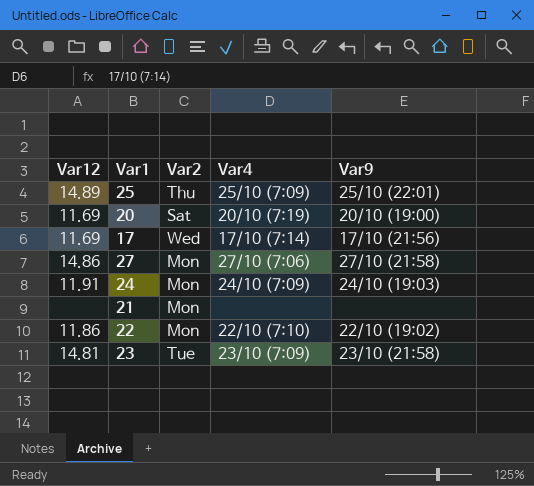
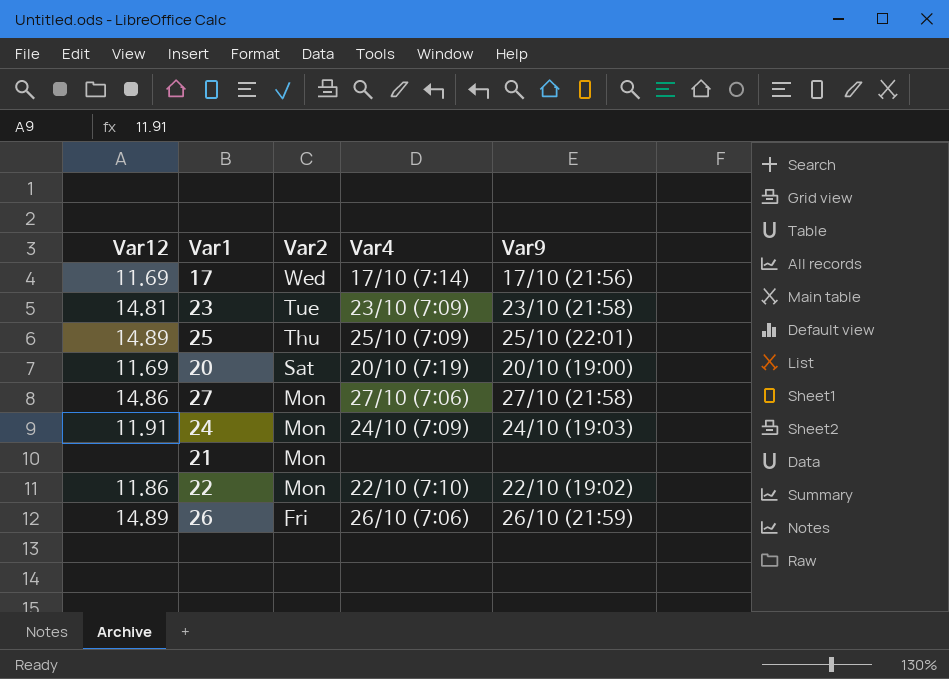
row order: none -> Var2 descending
row 26: none -> 14.89 | Fri | 26/10 (7:06) | 26/10 (21:59)

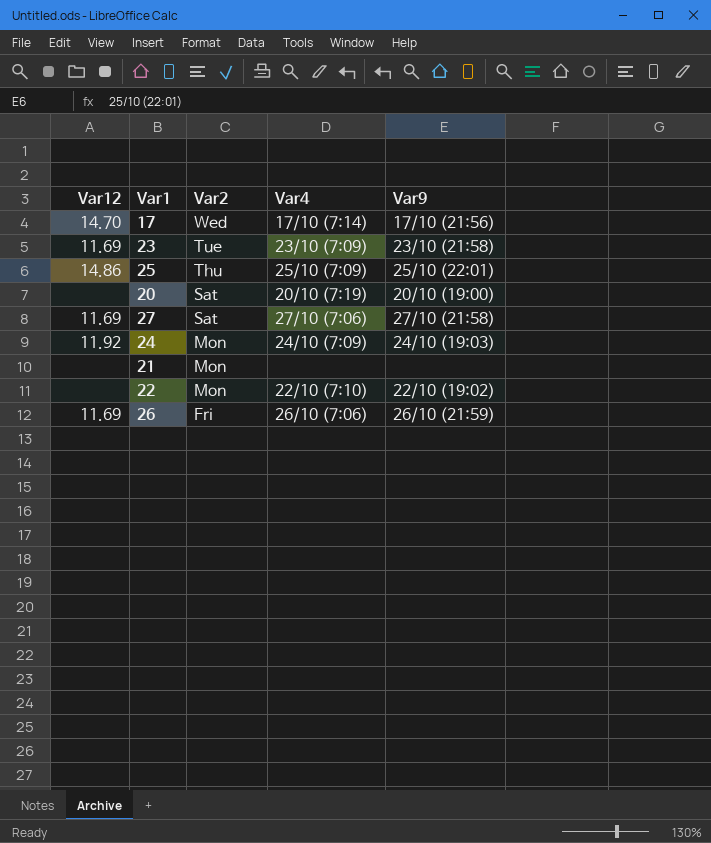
17 | Var12: 11.69 -> 14.70
23 | Var12: 14.81 -> 11.69
25 | Var12: 14.89 -> 14.86
20 | Var12: 11.69 -> none
27 | Var12: 14.86 -> 11.69
27 | Var2: Mon -> Sat
24 | Var12: 11.91 -> 11.92
22 | Var12: 11.86 -> none
26 | Var12: 14.89 -> 11.69

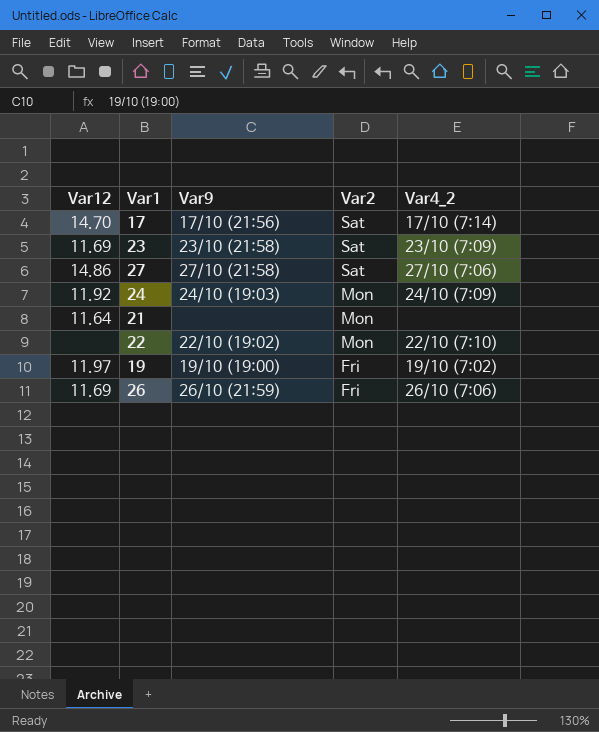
column Var9 | position: 5 -> 3
column name: Var4 -> Var4_2
row 25: 14.86 | Thu | 25/10 (7:09) | 25/10 (22:01) -> none
row 20: none | Sat | 20/10 (7:19) | 20/10 (19:00) -> none
17 | Var2: Wed -> Sat
23 | Var2: Tue -> Sat
27 | Var12: 11.69 -> 14.86
21 | Var12: none -> 11.64
row 19: none -> 11.97 | 19/10 (19:00) | Fri | 19/10 (7:02)

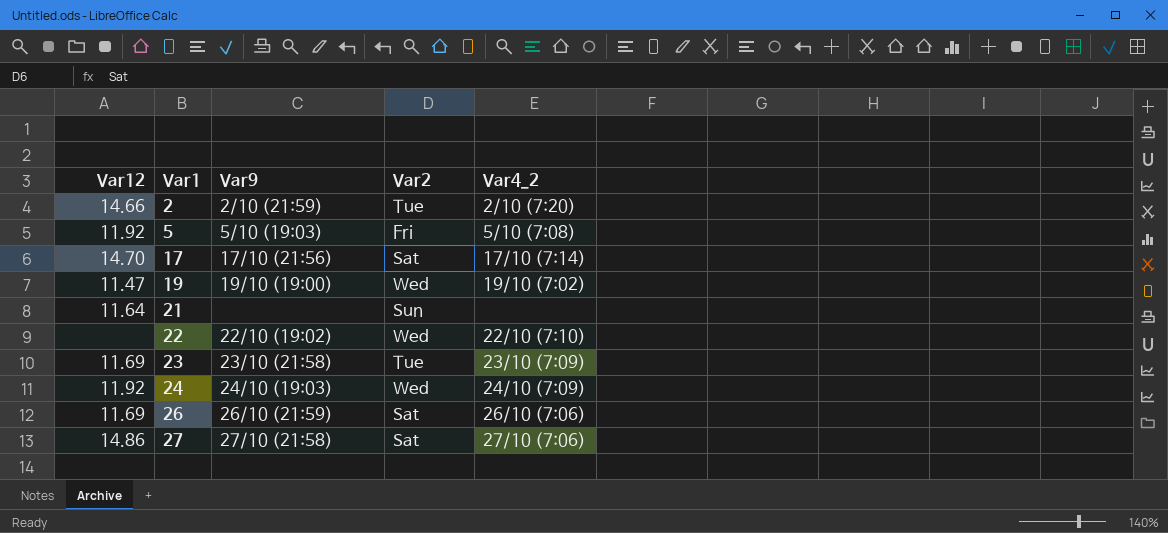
row order: Var2 descending -> Var1 ascending
row 2: none -> 14.66 | 2/10 (21:59) | Tue | 2/10 (7:20)
row 5: none -> 11.92 | 5/10 (19:03) | Fri | 5/10 (7:08)
19 | Var12: 11.97 -> 11.47
19 | Var2: Fri -> Wed
21 | Var2: Mon -> Sun
22 | Var2: Mon -> Wed
23 | Var2: Sat -> Tue
24 | Var2: Mon -> Wed
26 | Var2: Fri -> Sat

